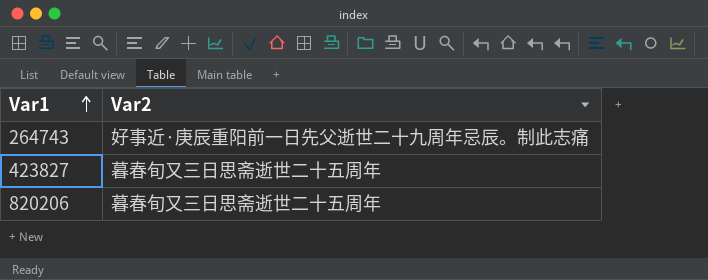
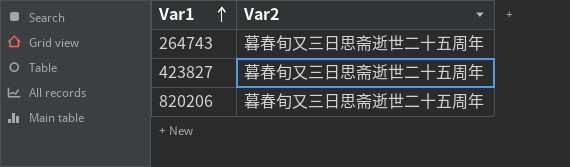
264743 | Var2: 好事近·庚辰重阳前一日先父逝世二十九周年忌辰。制此志痛 -> 暮春旬又三日思斋逝世二十五周年

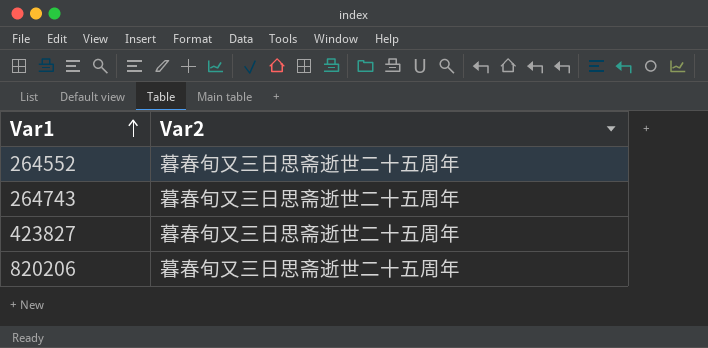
row 264552: none -> 暮春旬又三日思斋逝世二十五周年

